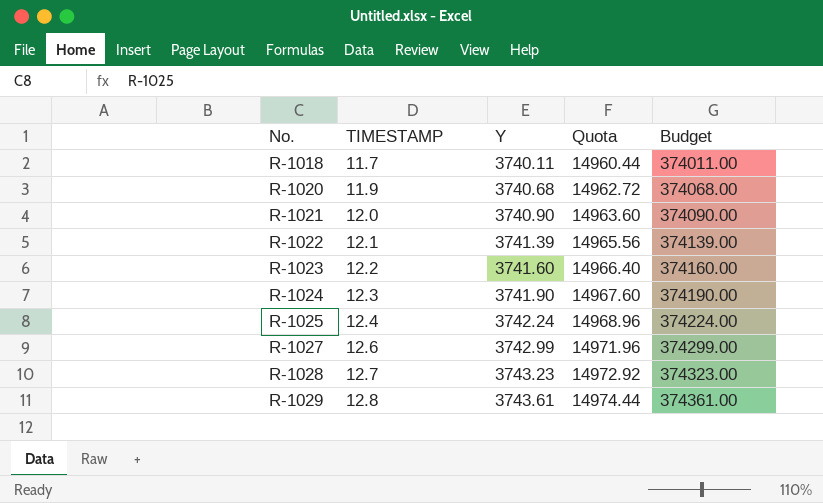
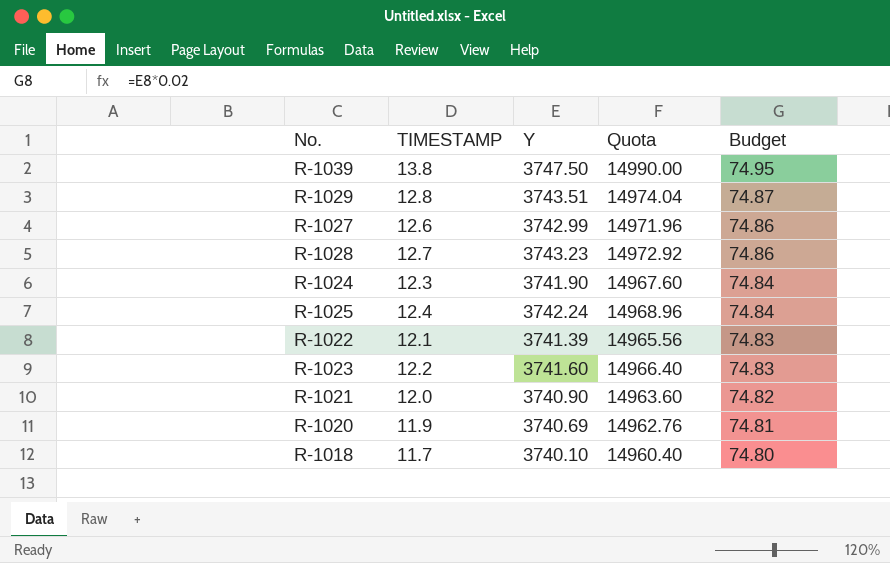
row order: No. ascending -> Budget descending
column Budget | formula: [Y] * 100 -> [Y] * 0.02
row R-1039: none -> 13.8 | 3747.50 | 14990.00 | 74.95
R-1029 | Y: 3743.61 -> 3743.51
R-1029 | Quota: 14974.44 -> 14974.04
R-1020 | Y: 3740.68 -> 3740.69
R-1020 | Quota: 14962.72 -> 14962.76
R-1018 | Y: 3740.11 -> 3740.10
R-1018 | Quota: 14960.44 -> 14960.40

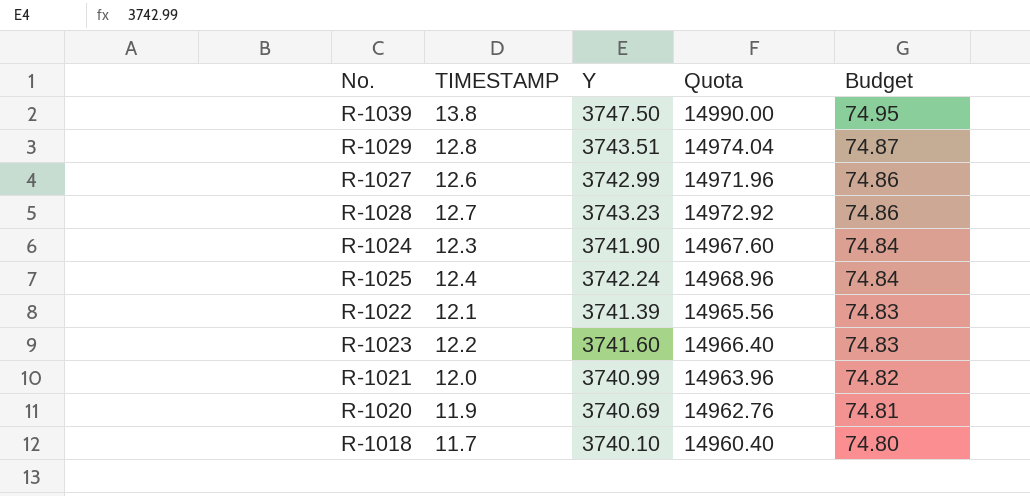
R-1021 | Y: 3740.90 -> 3740.99
R-1021 | Quota: 14963.60 -> 14963.96

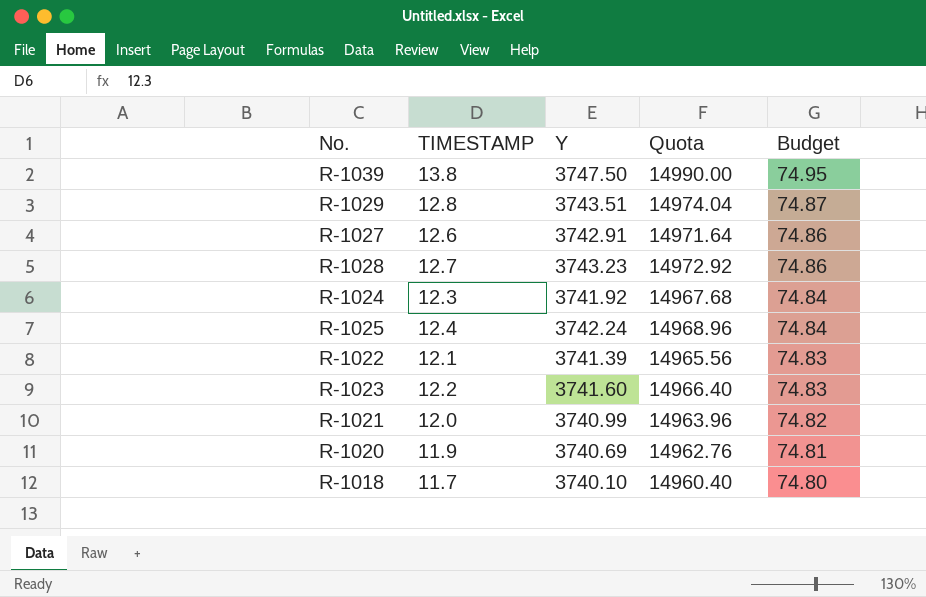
R-1027 | Y: 3742.99 -> 3742.91
R-1027 | Quota: 14971.96 -> 14971.64
R-1024 | Y: 3741.90 -> 3741.92
R-1024 | Quota: 14967.60 -> 14967.68

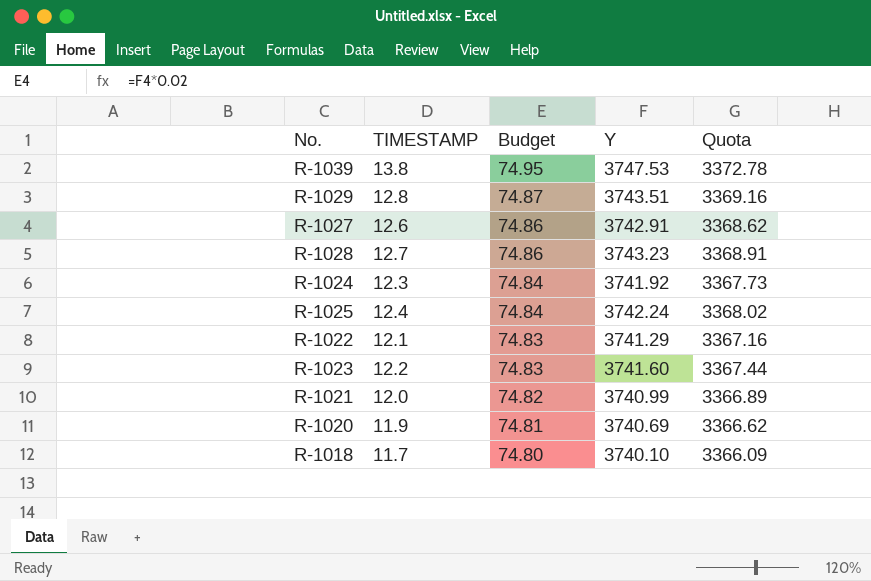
column Budget | position: 5 -> 3
column Quota | formula: [Y] * 4 -> [Y] * 0.9
R-1039 | Y: 3747.50 -> 3747.53
R-1022 | Y: 3741.39 -> 3741.29

